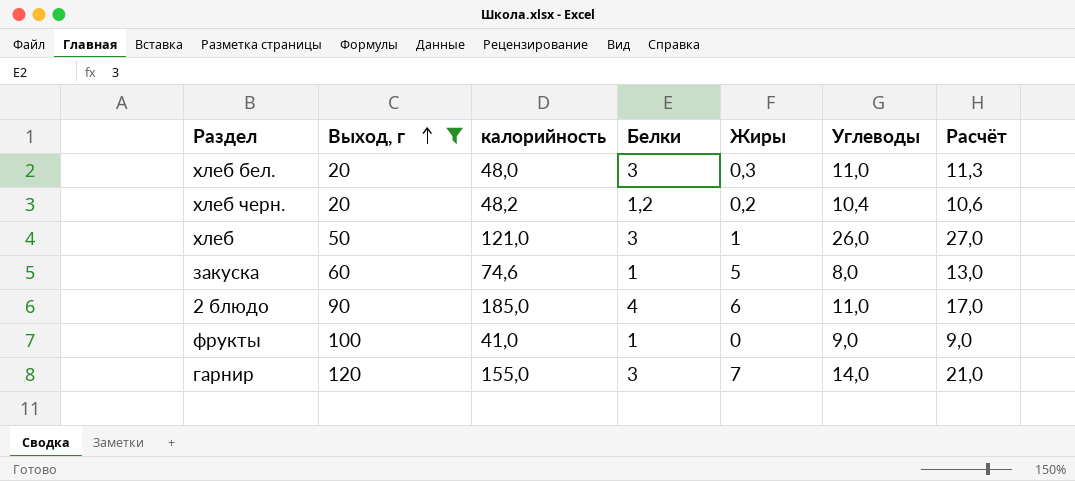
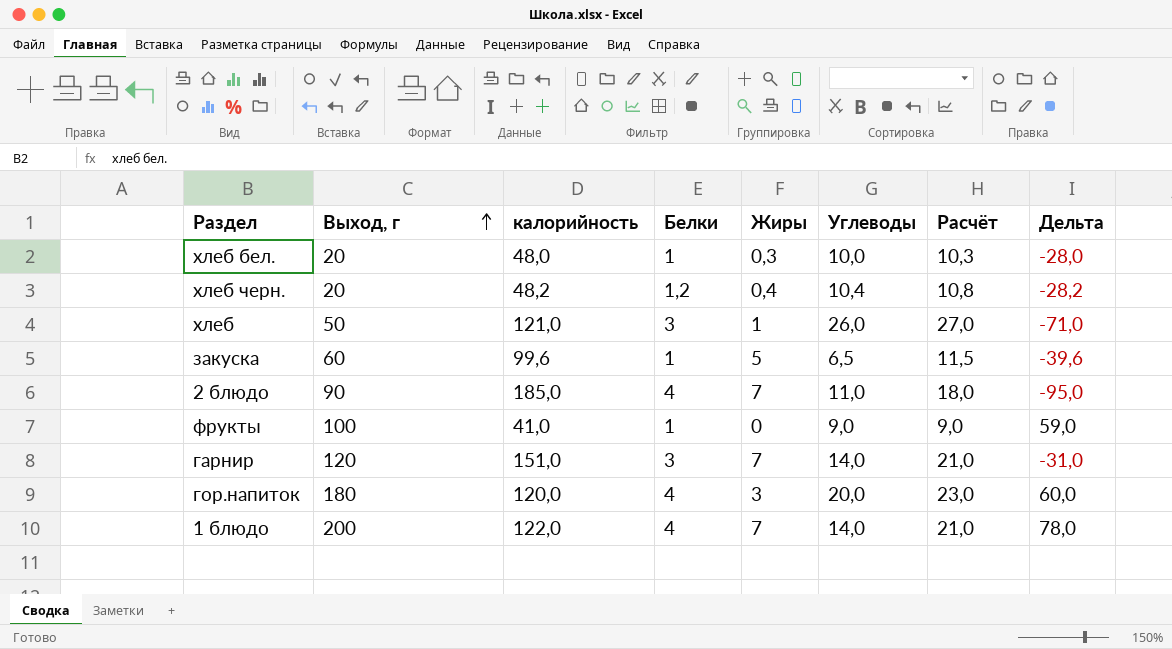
filter: Выход, г <= 120 -> none
column Дельта | formula: none -> [Выход, г] - [калорийность]
хлеб бел. | Белки: 3 -> 1
хлеб бел. | Углеводы: 11,0 -> 10,0
хлеб бел. | Расчёт: 11,3 -> 10,3
хлеб черн. | Жиры: 0,2 -> 0,4
хлеб черн. | Расчёт: 10,6 -> 10,8
закуска | калорийность: 74,6 -> 99,6
закуска | Углеводы: 8,0 -> 6,5
закуска | Расчёт: 13,0 -> 11,5
2 блюдо | Жиры: 6 -> 7
2 блюдо | Расчёт: 17,0 -> 18,0
гарнир | калорийность: 155,0 -> 151,0

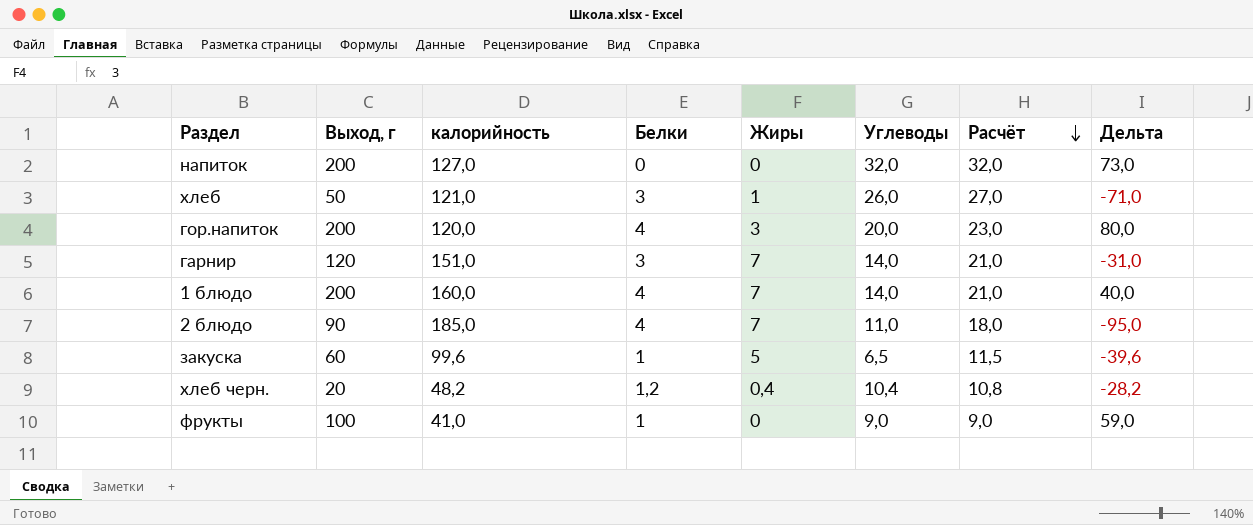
row order: Выход, г ascending -> Расчёт descending
row хлеб бел.: 20 | 48,0 | 1 | 0,3 | 10,0 | 10,3 | -28,0 -> none
row напиток: none -> 200 | 127,0 | 0 | 0 | 32,0 | 32,0 | 73,0
гор.напиток | Выход, г: 180 -> 200
гор.напиток | Дельта: 60,0 -> 80,0
1 блюдо | калорийность: 122,0 -> 160,0
1 блюдо | Дельта: 78,0 -> 40,0

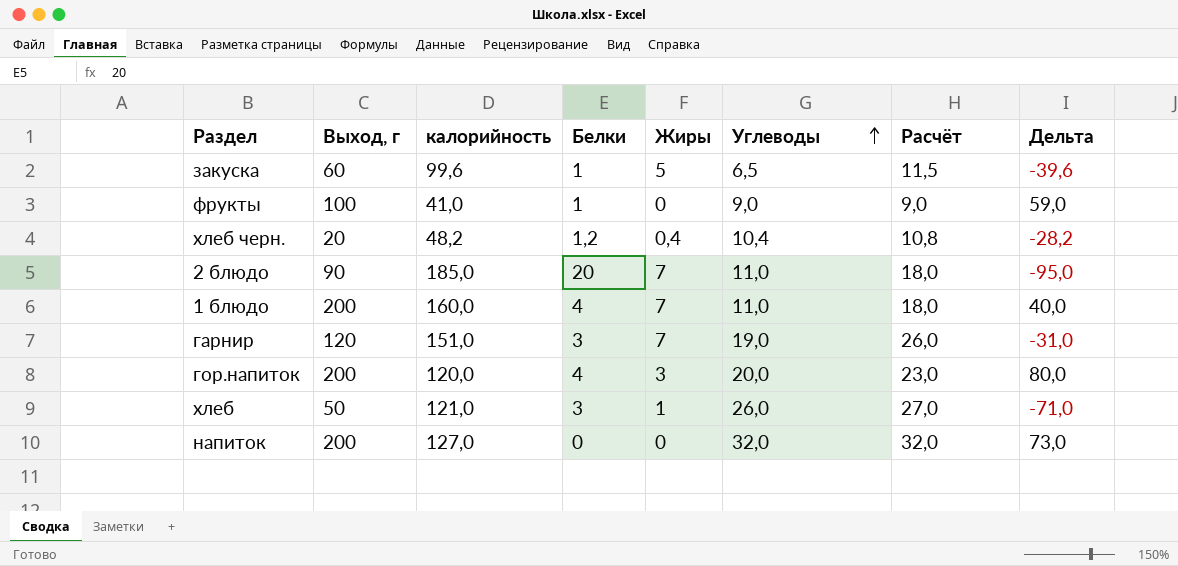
row order: Расчёт descending -> Углеводы ascending
2 блюдо | Белки: 4 -> 20
1 блюдо | Углеводы: 14,0 -> 11,0
1 блюдо | Расчёт: 21,0 -> 18,0
гарнир | Углеводы: 14,0 -> 19,0
гарнир | Расчёт: 21,0 -> 26,0

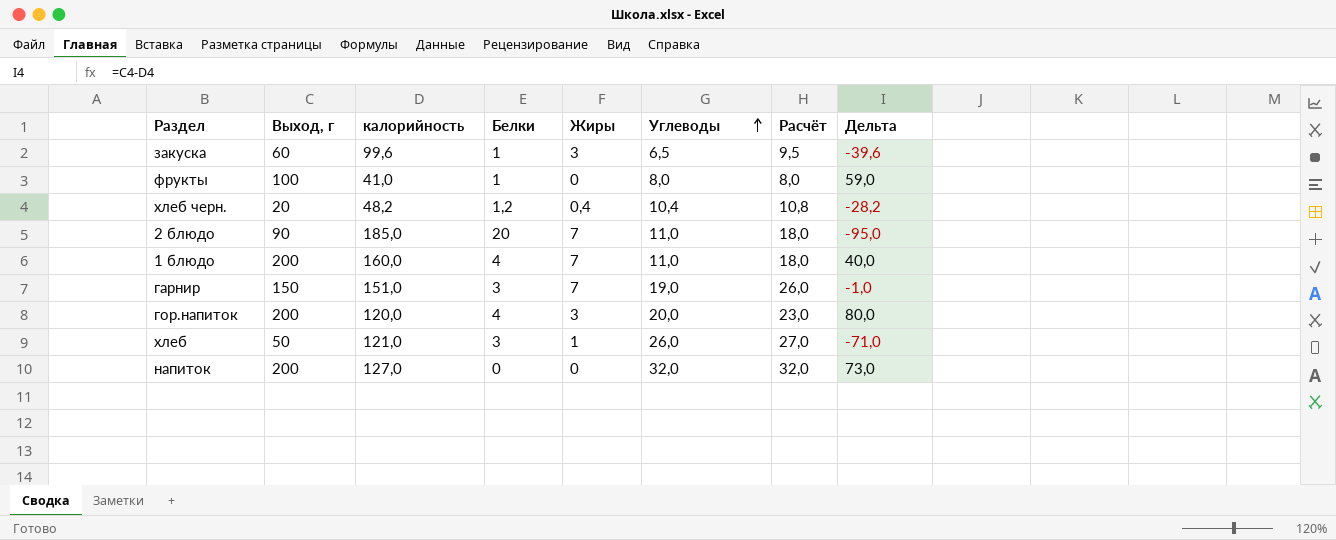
закуска | Жиры: 5 -> 3
закуска | Расчёт: 11,5 -> 9,5
фрукты | Углеводы: 9,0 -> 8,0
фрукты | Расчёт: 9,0 -> 8,0
гарнир | Выход, г: 120 -> 150
гарнир | Дельта: -31,0 -> -1,0

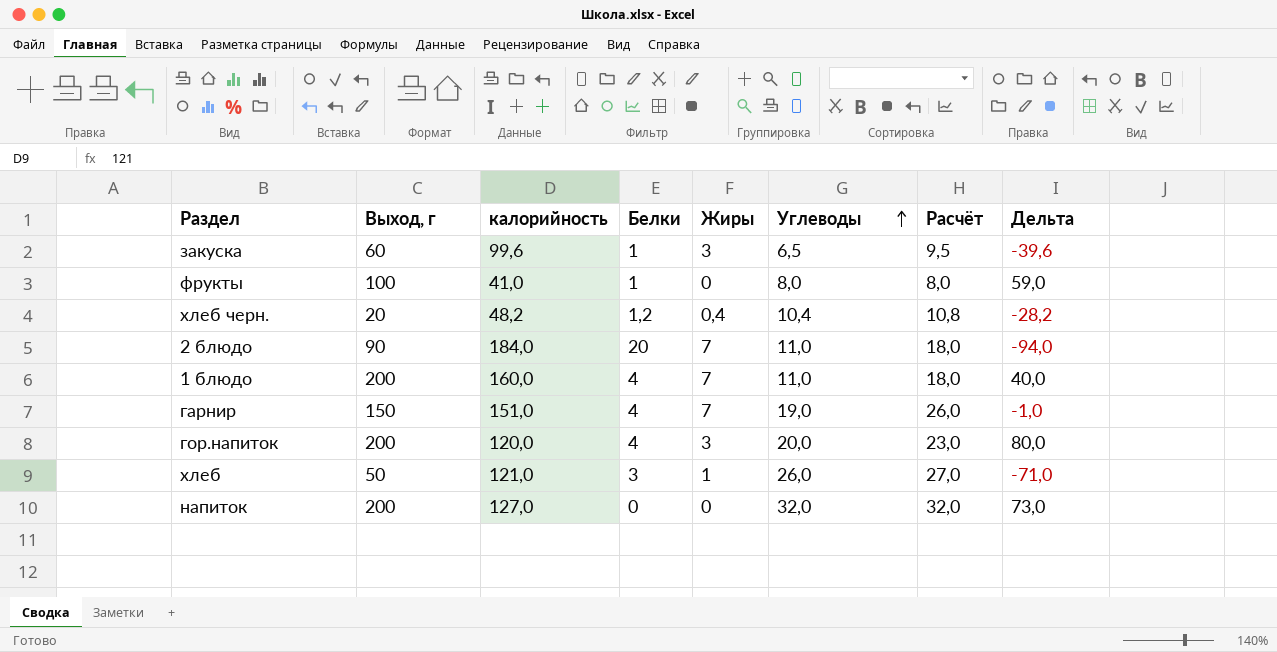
2 блюдо | калорийность: 185,0 -> 184,0
2 блюдо | Дельта: -95,0 -> -94,0
гарнир | Белки: 3 -> 4

